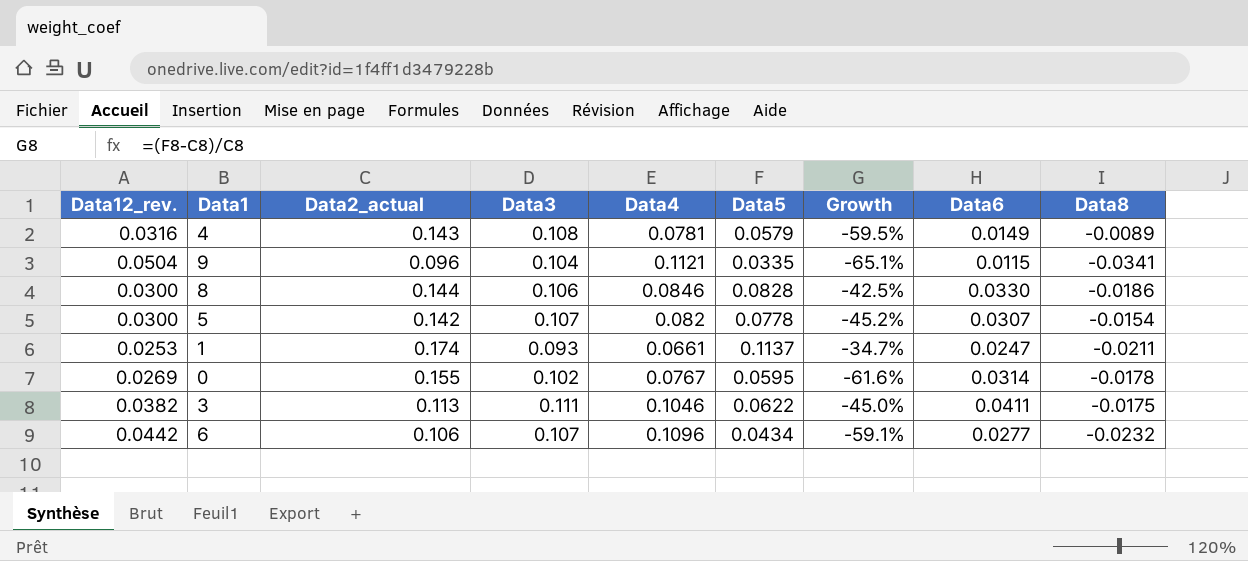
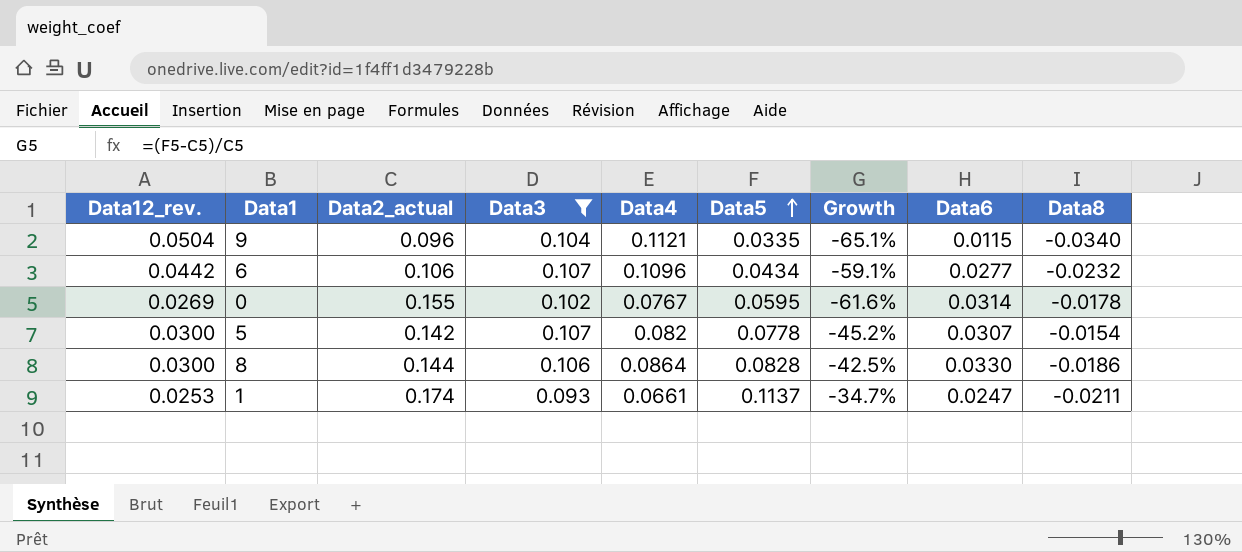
filter: none -> Data3 <= 0.107
row order: none -> Data5 ascending
9 | Data8: -0.0341 -> -0.0340
8 | Data4: 0.0846 -> 0.0864

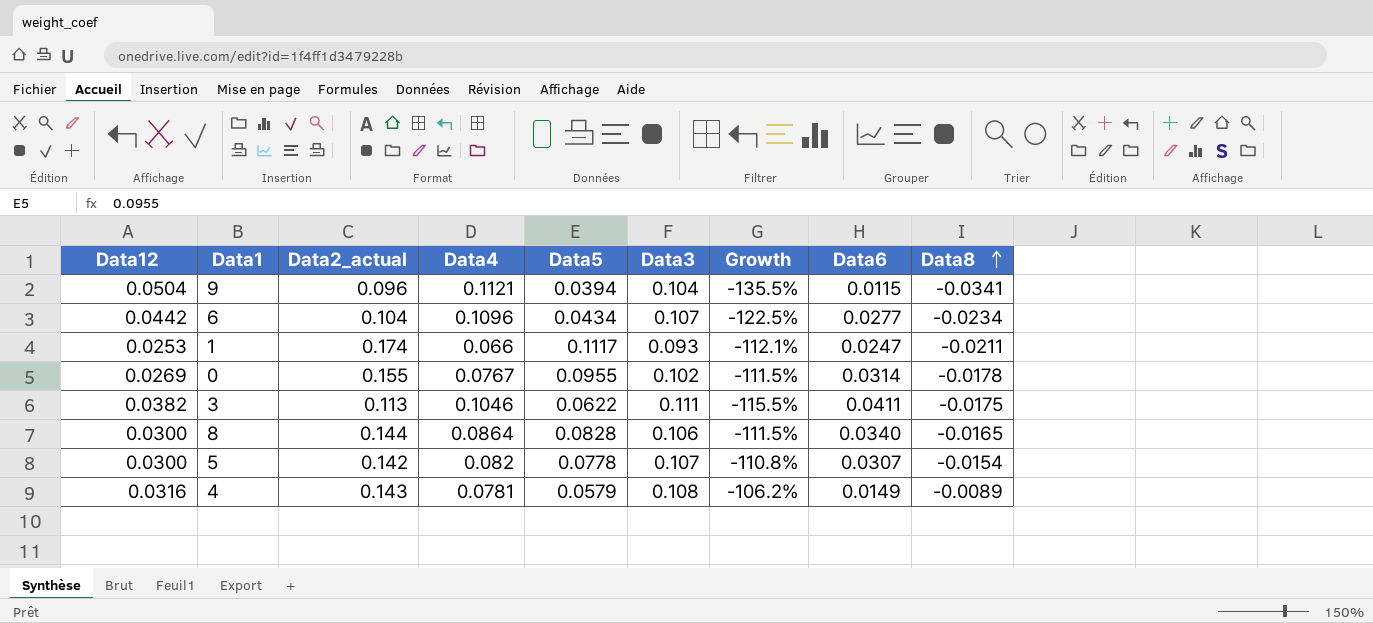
filter: Data3 <= 0.107 -> none
row order: Data5 ascending -> Data8 ascending
column name: Data12_rev. -> Data12
column Data3 | position: 4 -> 6
column Growth | formula: ([Data5] - [Data2_actual]) / [Data2_actual] -> ([Data8] - [Data2_actual]) / [Data2_actual]
9 | Data5: 0.0335 -> 0.0394
9 | Data8: -0.0340 -> -0.0341
6 | Data2_actual: 0.106 -> 0.104
6 | Data8: -0.0232 -> -0.0234
1 | Data4: 0.0661 -> 0.066
1 | Data5: 0.1137 -> 0.1117
0 | Data5: 0.0595 -> 0.0955
8 | Data6: 0.0330 -> 0.0340
8 | Data8: -0.0186 -> -0.0165

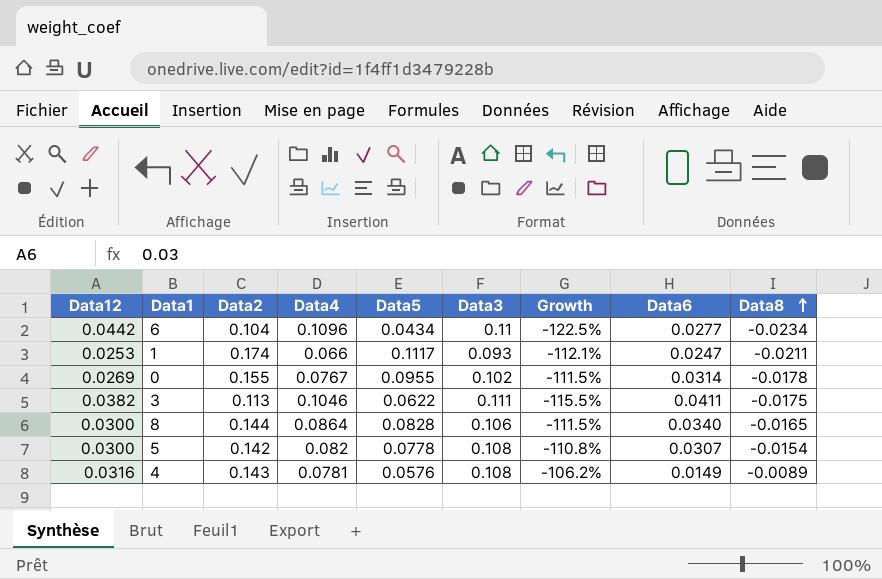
column name: Data2_actual -> Data2
row 9: 0.0504 | 0.096 | 0.1121 | 0.0394 | 0.104 | -135.5% | 0.0115 | -0.0341 -> none
6 | Data3: 0.107 -> 0.11
5 | Data3: 0.107 -> 0.108
4 | Data5: 0.0579 -> 0.0576

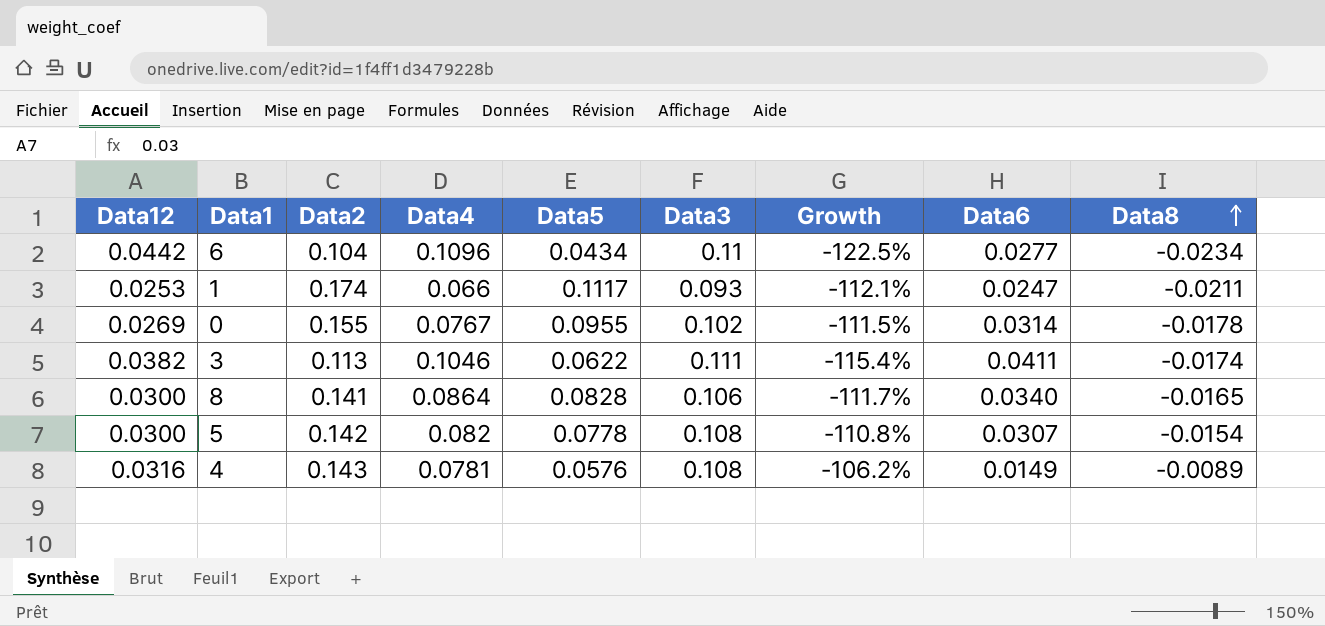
3 | Growth: -115.5% -> -115.4%
3 | Data8: -0.0175 -> -0.0174
8 | Data2: 0.144 -> 0.141
8 | Growth: -111.5% -> -111.7%

